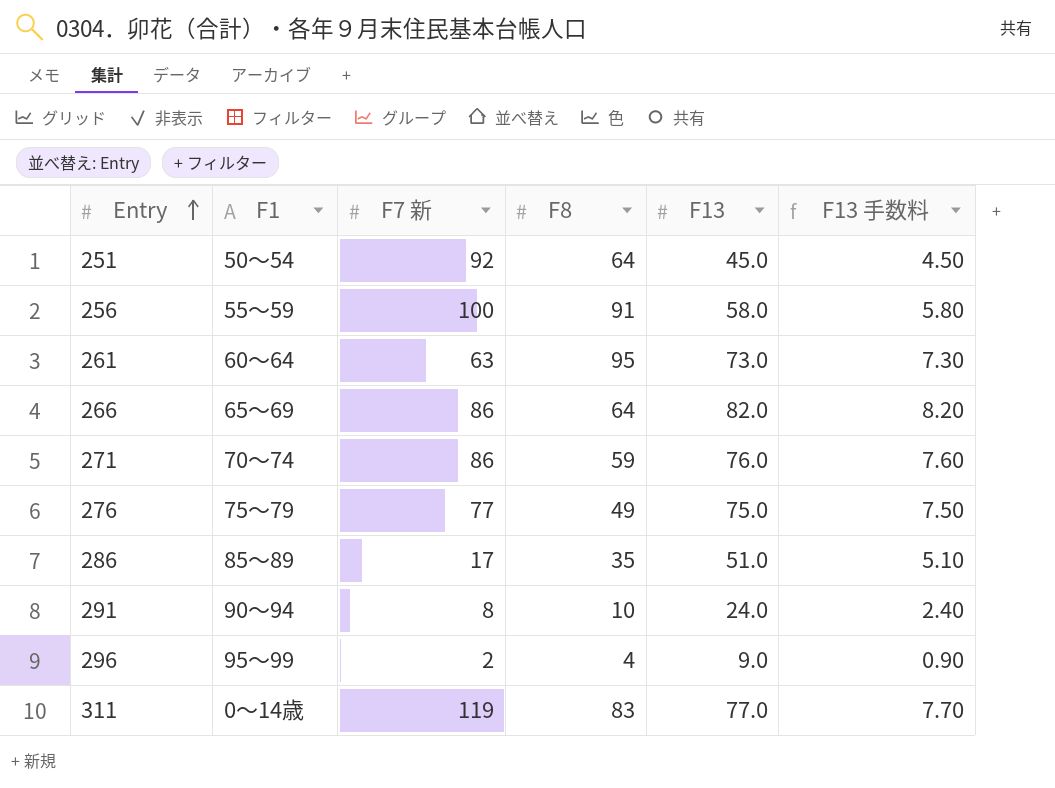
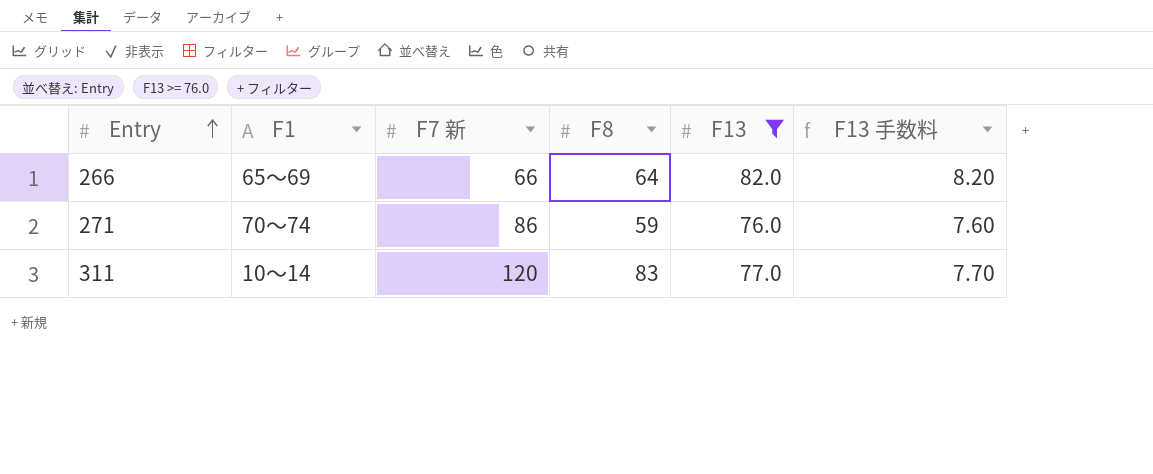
filter: none -> F13 >= 76.0
266 | F7 新: 86 -> 66
311 | F1: 0～14歳 -> 10～14
311 | F7 新: 119 -> 120

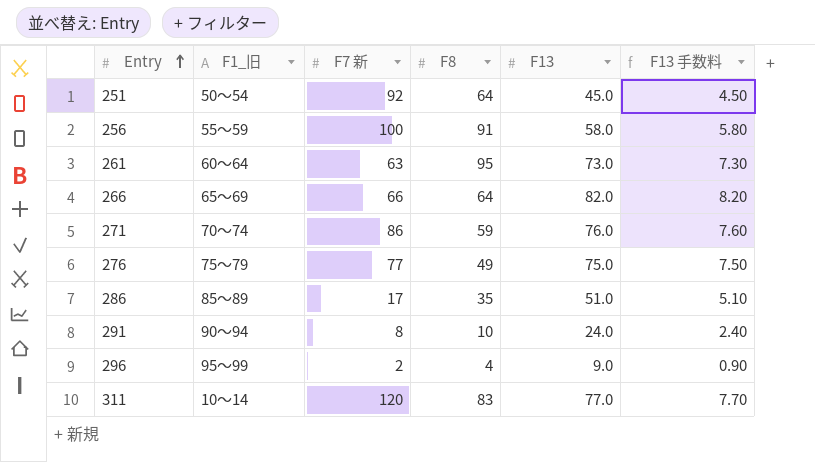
filter: F13 >= 76.0 -> none
column name: F1 -> F1_旧

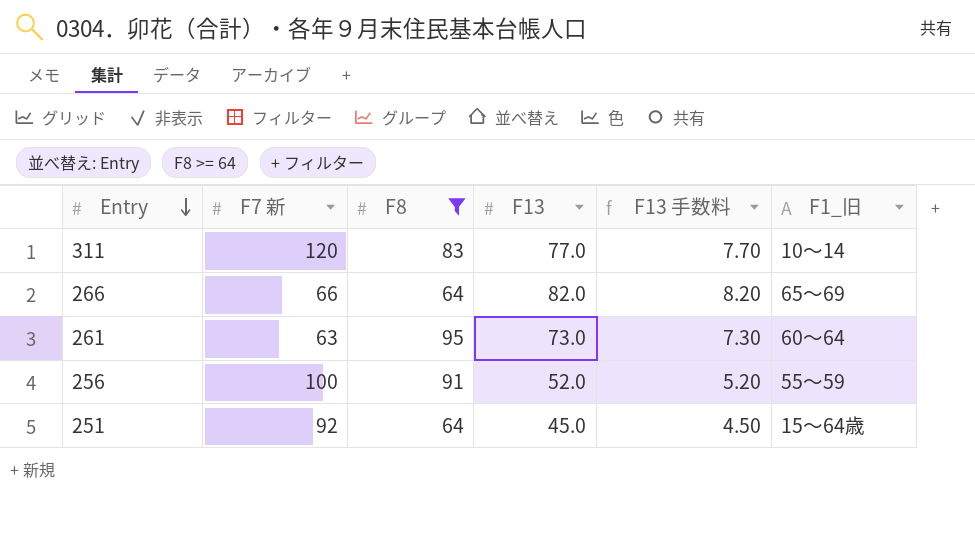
filter: none -> F8 >= 64
row order: Entry ascending -> Entry descending
column F1_旧 | position: 2 -> 6
256 | F13: 58.0 -> 52.0
256 | F13 手数料: 5.80 -> 5.20
251 | F1_旧: 50～54 -> 15～64歳

